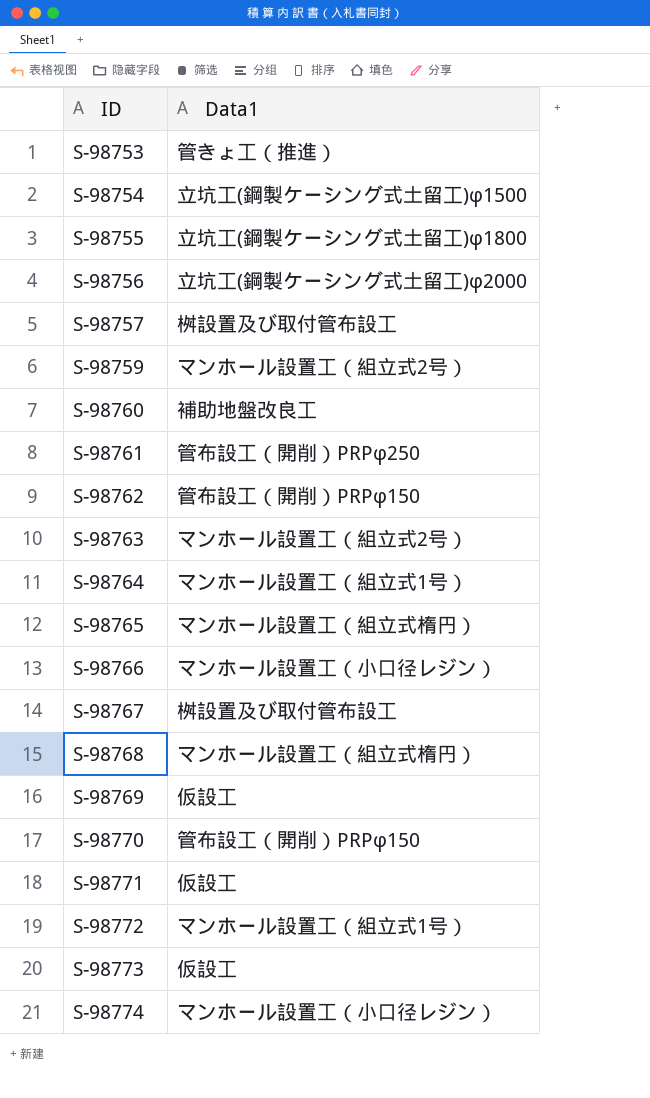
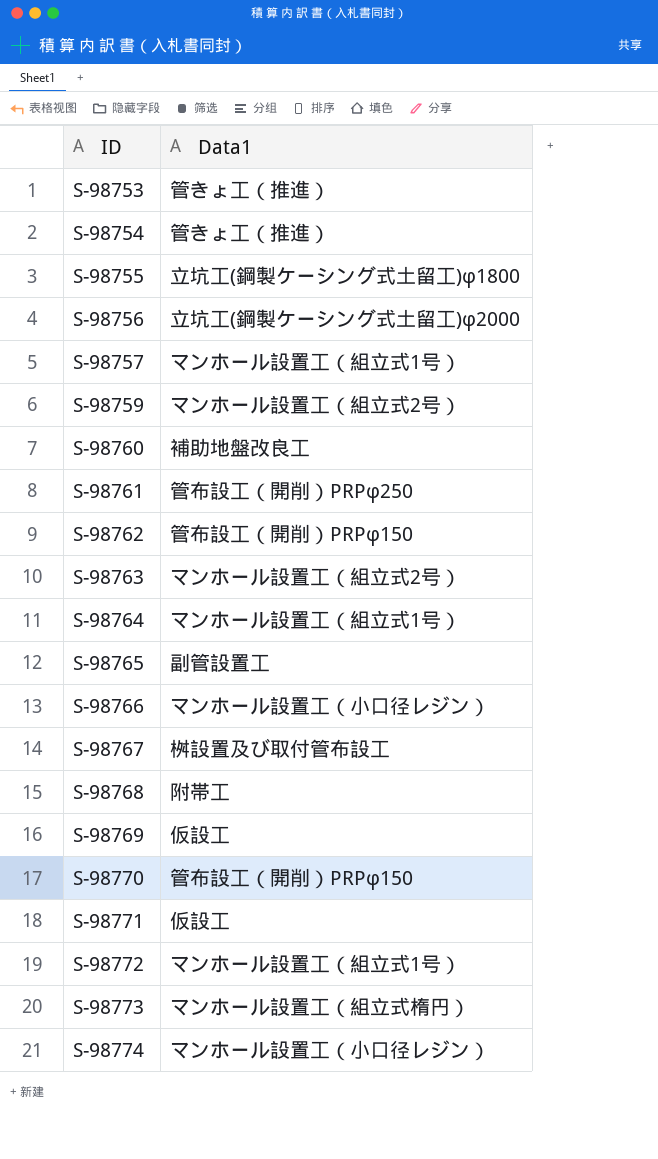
S-98754 | Data1: 立坑工(鋼製ケーシング式土留工)φ1500 -> 管きょ工（推進）
S-98757 | Data1: 桝設置及び取付管布設工 -> マンホール設置工（組立式1号）
S-98765 | Data1: マンホール設置工（組立式楕円） -> 副管設置工
S-98768 | Data1: マンホール設置工（組立式楕円） -> 附帯工
S-98773 | Data1: 仮設工 -> マンホール設置工（組立式楕円）

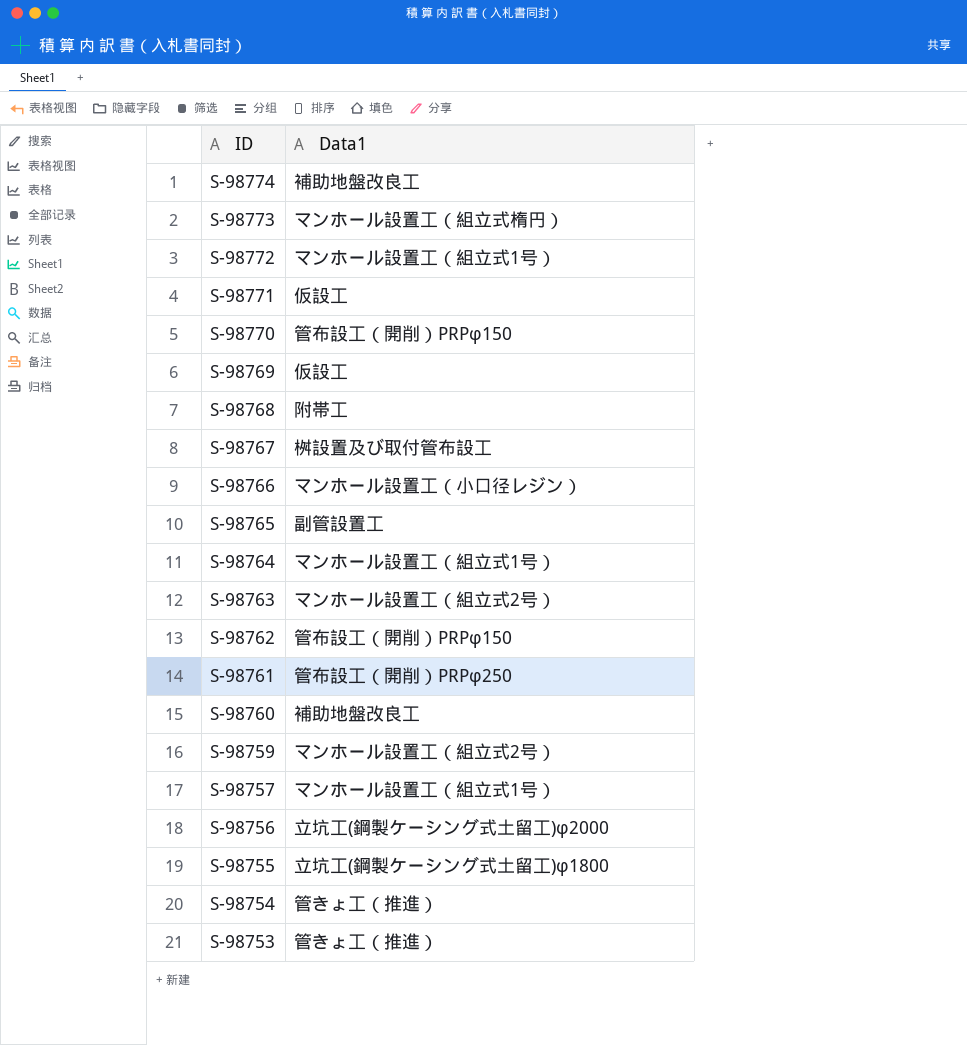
row order: ID ascending -> ID descending
S-98774 | Data1: マンホール設置工（小口径レジン） -> 補助地盤改良工

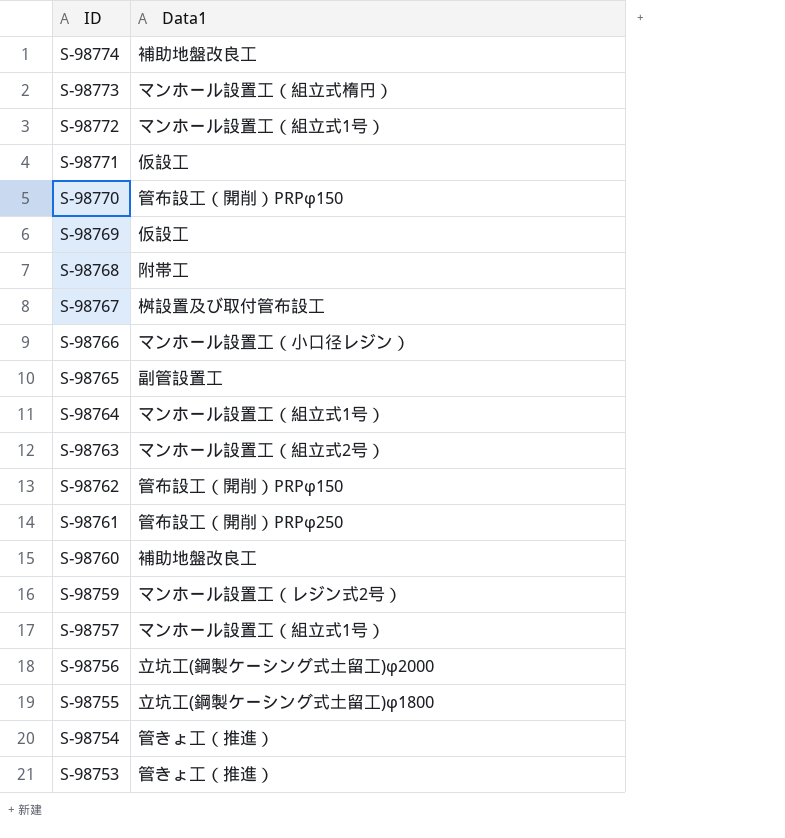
S-98759 | Data1: マンホール設置工（組立式2号） -> マンホール設置工（レジン式2号）

